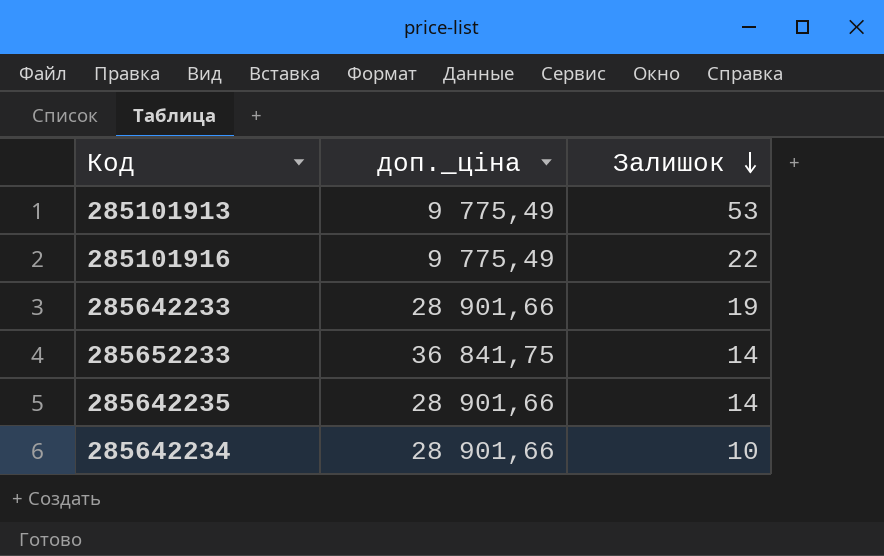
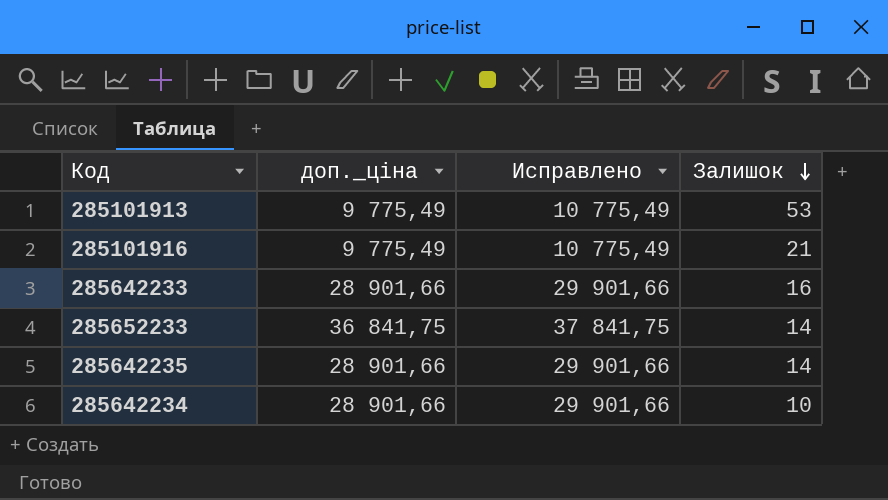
column Исправлено | formula: none -> [доп._ціна] + 1000
285101916 | Залишок: 22 -> 21
285642233 | Залишок: 19 -> 16

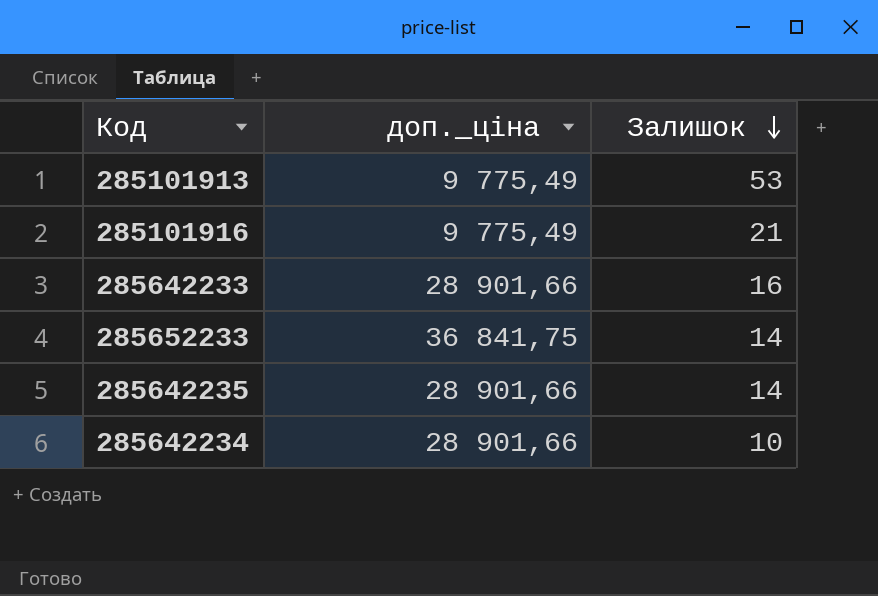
column Исправлено | formula: [доп._ціна] + 1000 -> none

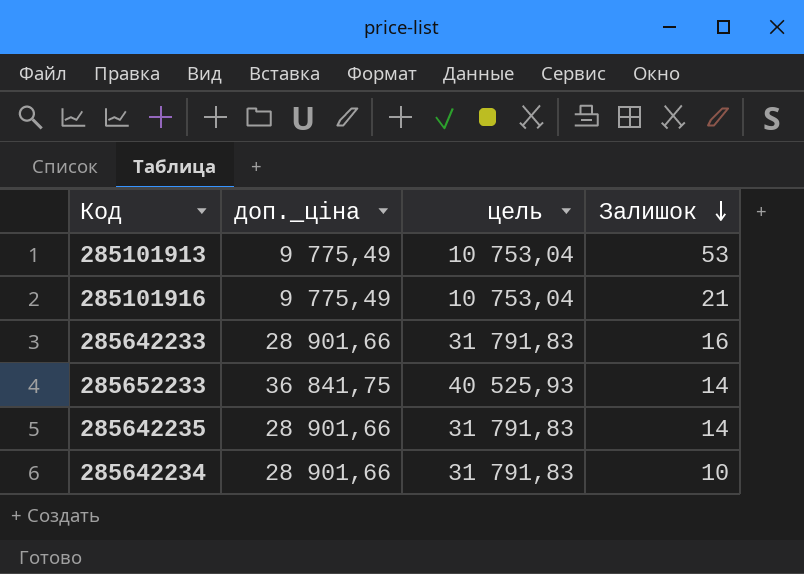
column цель | formula: none -> [доп._ціна] * 1,1

